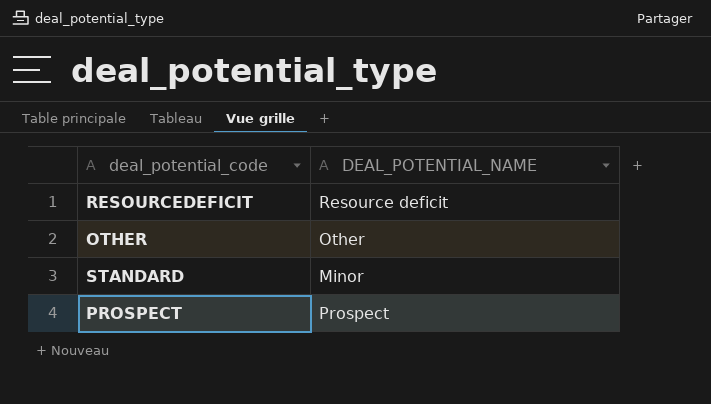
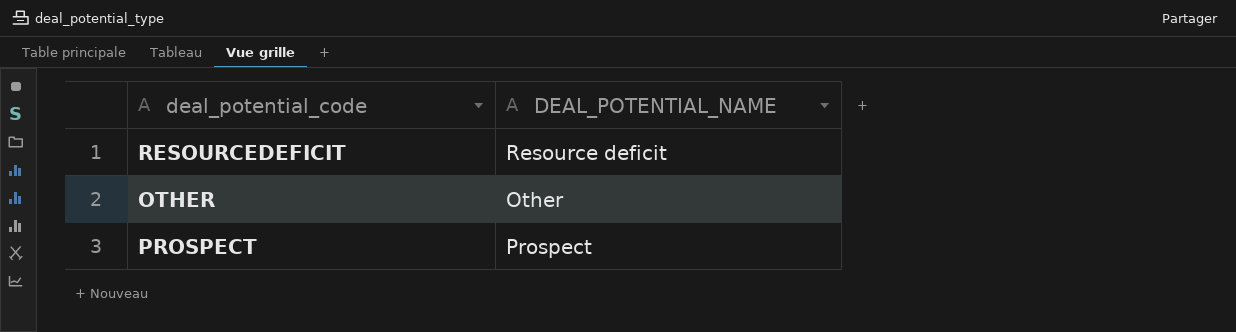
row STANDARD: Minor -> none

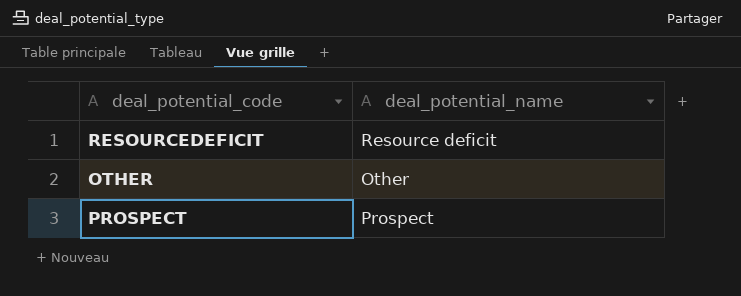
column name: DEAL_POTENTIAL_NAME -> deal_potential_name

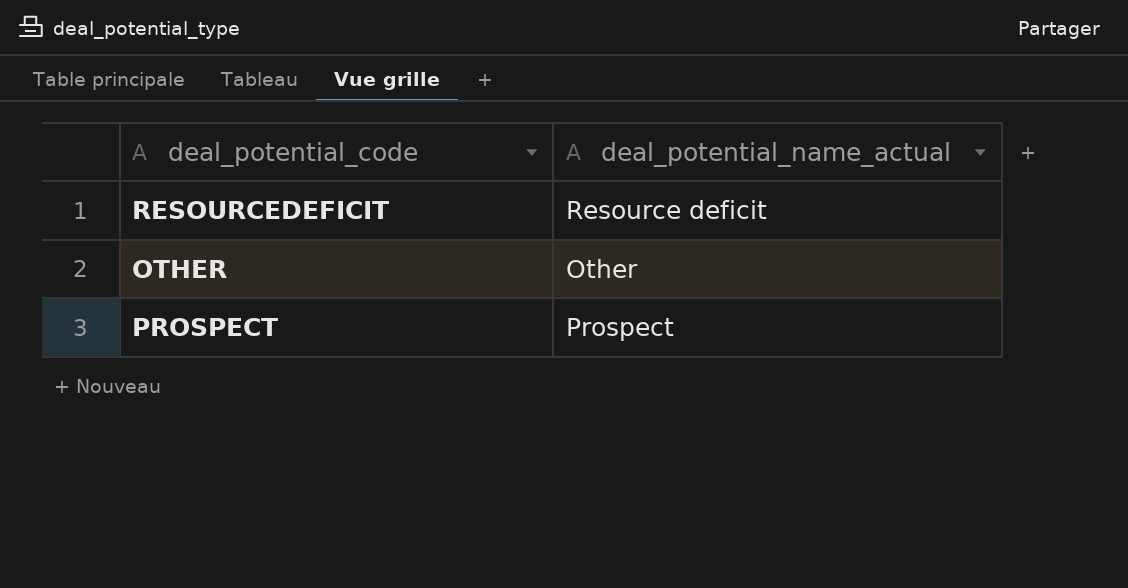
column name: deal_potential_name -> deal_potential_name_actual

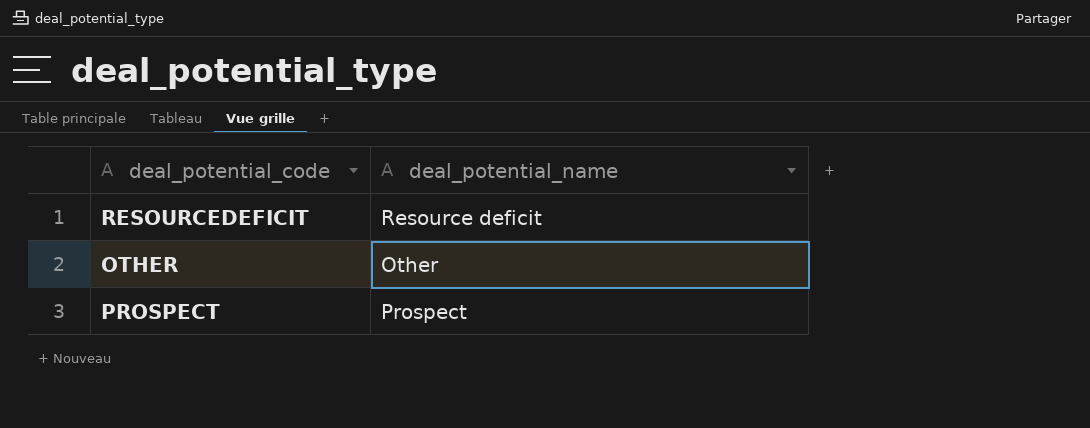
column name: deal_potential_name_actual -> deal_potential_name

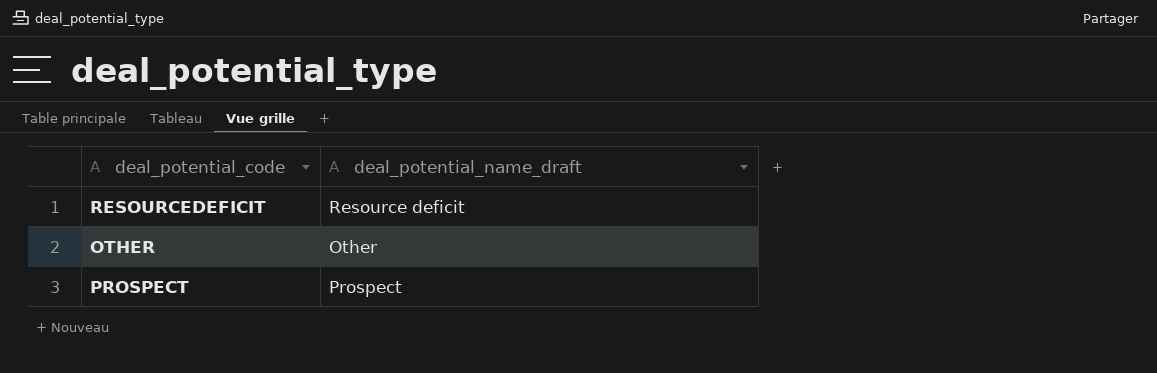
column name: deal_potential_name -> deal_potential_name_draft

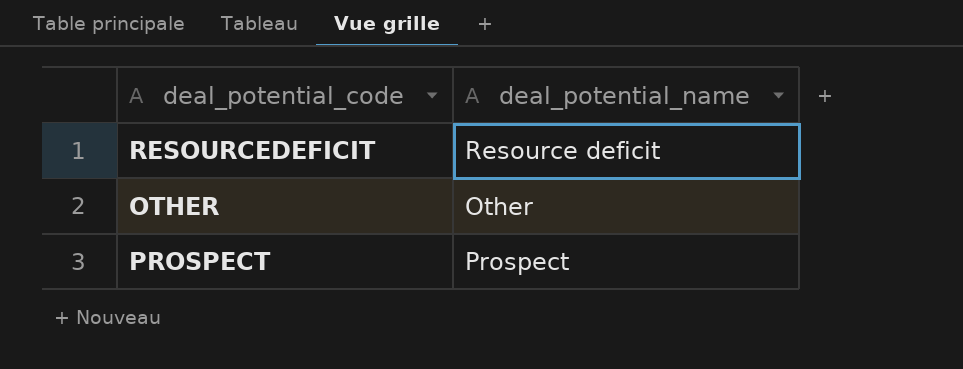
column name: deal_potential_name_draft -> deal_potential_name

